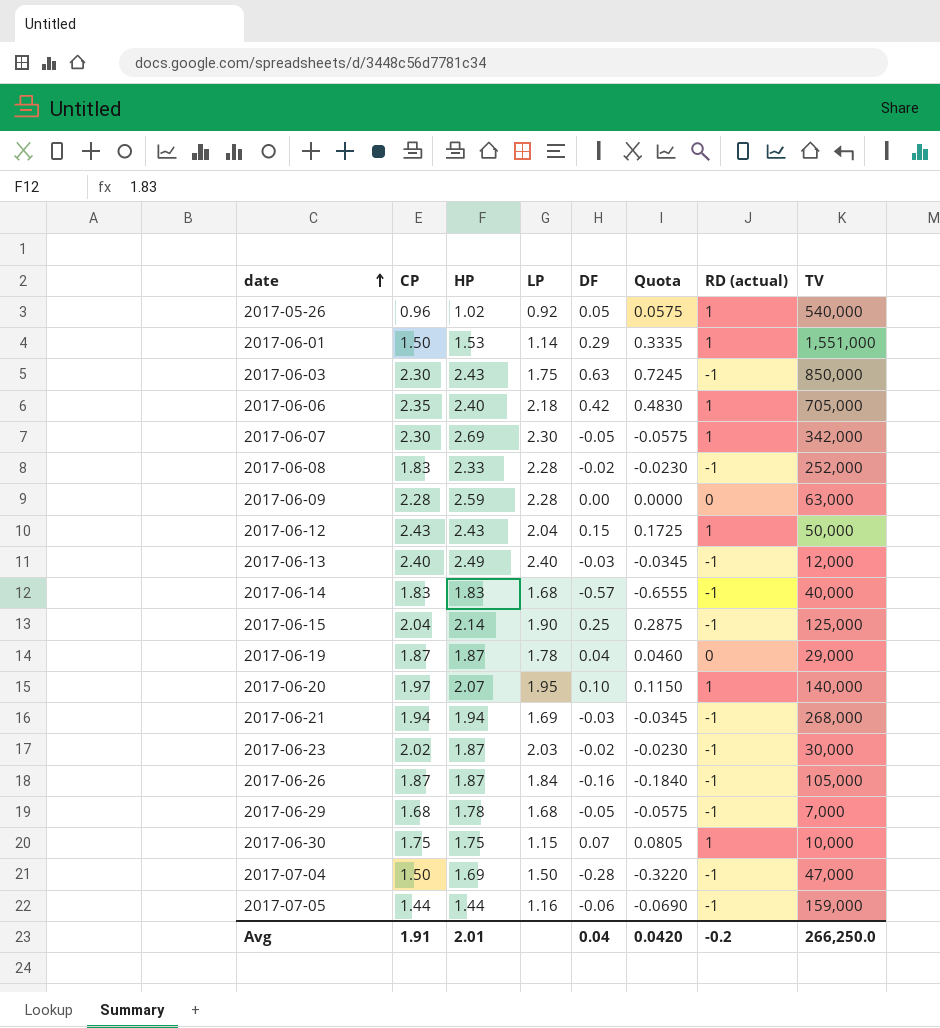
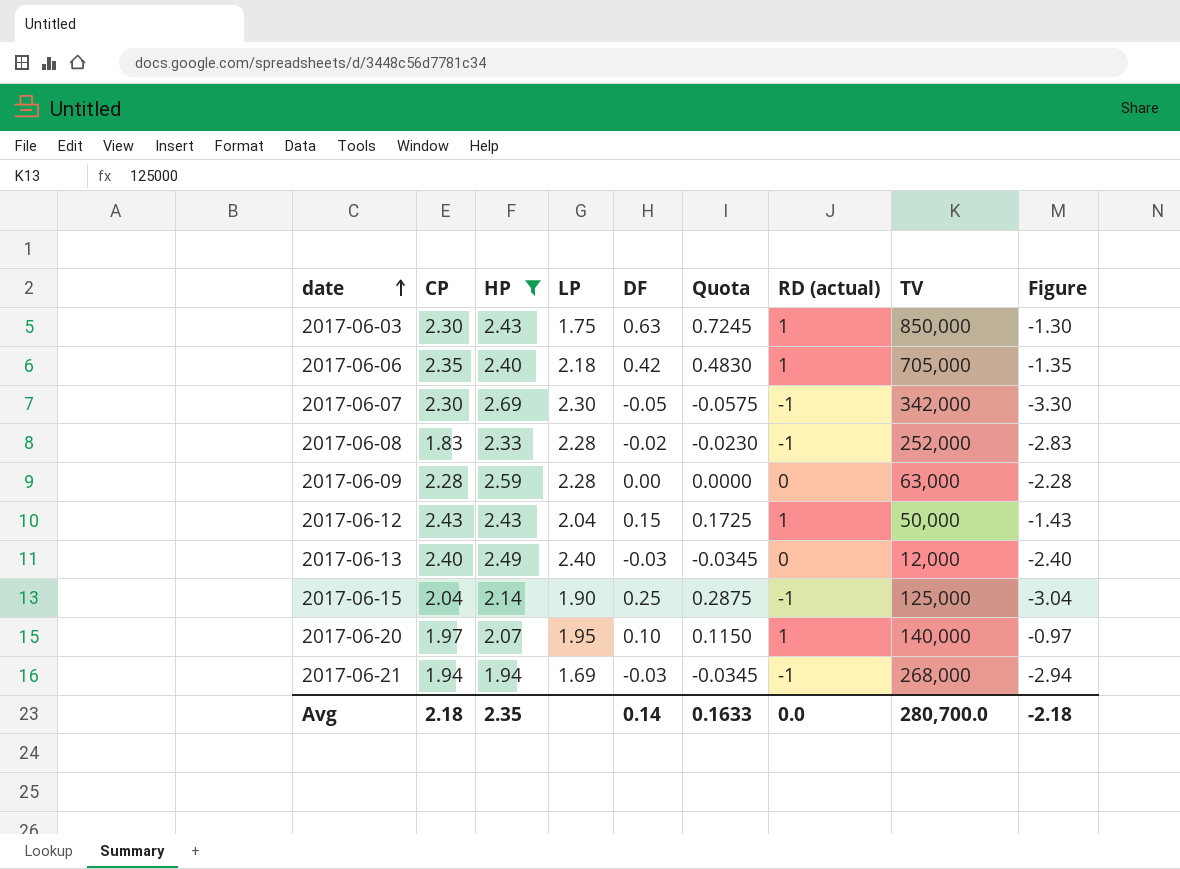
filter: none -> HP >= 1.94
column Figure | formula: none -> [RD (actual)] - [CP]
2017-06-03 | RD (actual): -1 -> 1
2017-06-07 | RD (actual): 1 -> -1
2017-06-13 | RD (actual): -1 -> 0
Avg | CP: 1.91 -> 2.18
Avg | HP: 2.01 -> 2.35
Avg | DF: 0.04 -> 0.14
Avg | Quota: 0.0420 -> 0.1633
Avg | RD (actual): -0.2 -> 0.0
Avg | TV: 266,250.0 -> 280,700.0

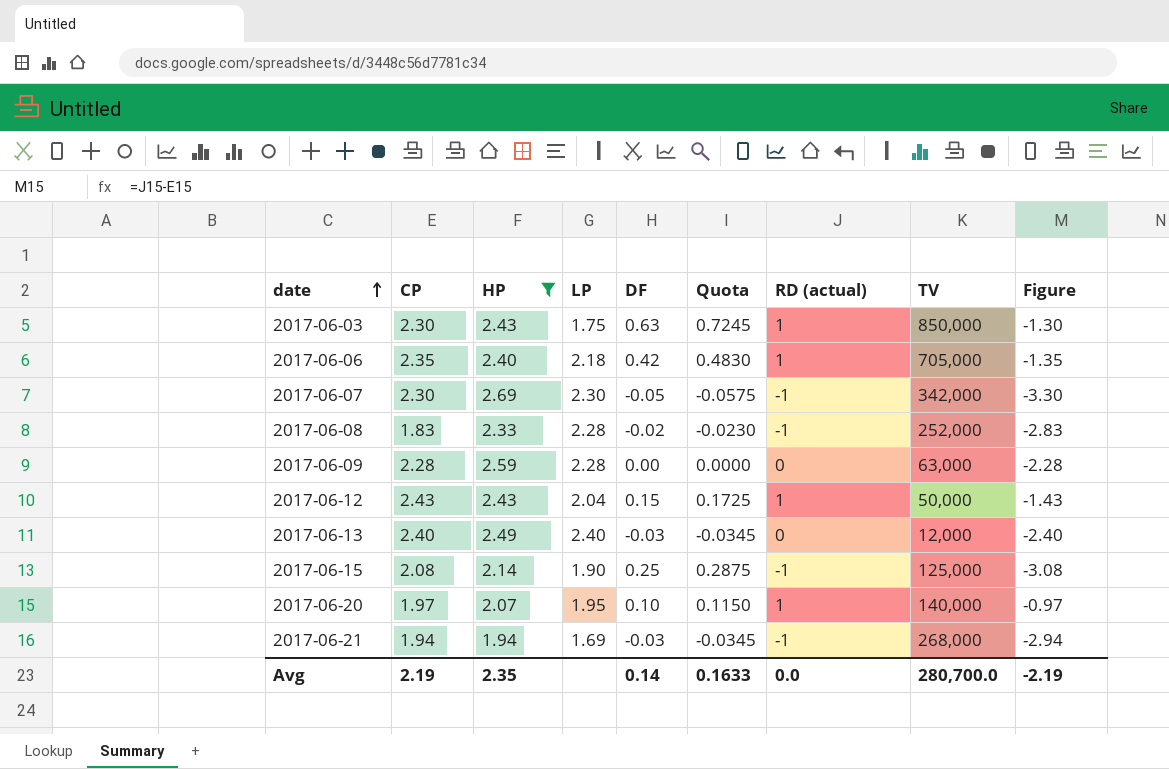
2017-06-15 | CP: 2.04 -> 2.08
2017-06-15 | Figure: -3.04 -> -3.08
Avg | CP: 2.18 -> 2.19
Avg | Figure: -2.18 -> -2.19

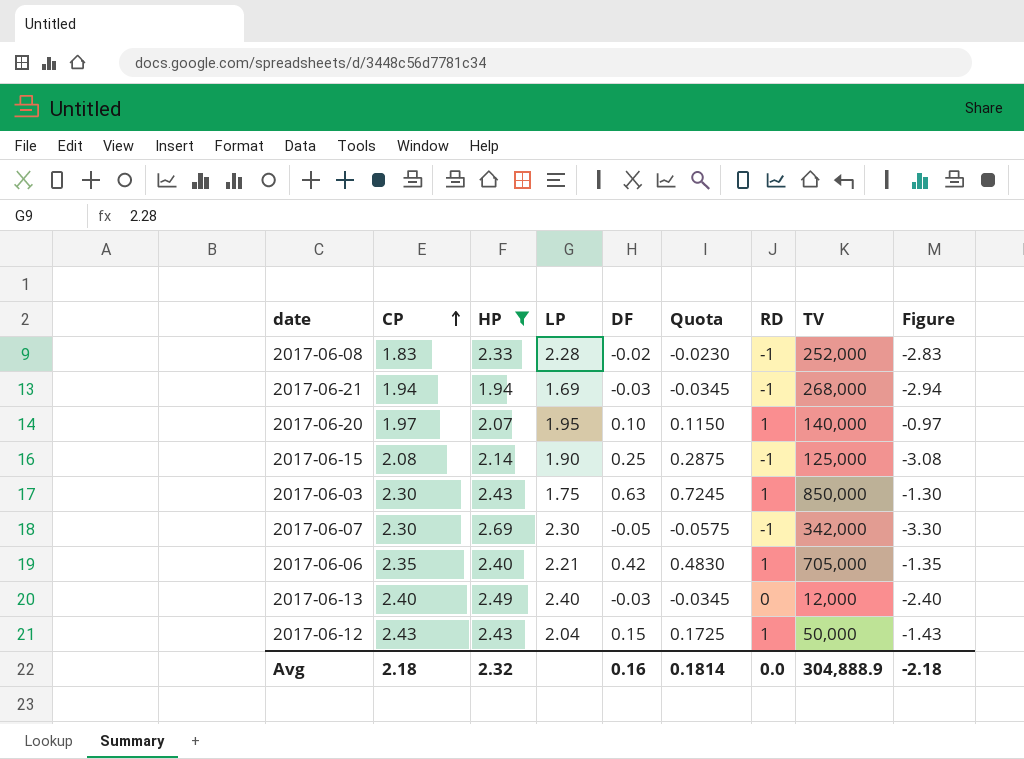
row order: date ascending -> CP ascending
column name: RD (actual) -> RD
row 2017-06-09: 2.28 | 2.59 | 2.28 | 0.00 | 0.0000 | 0 | 63,000 | -2.28 -> none
2017-06-06 | LP: 2.18 -> 2.21
Avg | CP: 2.19 -> 2.18
Avg | HP: 2.35 -> 2.32
Avg | DF: 0.14 -> 0.16
Avg | Quota: 0.1633 -> 0.1814
Avg | TV: 280,700.0 -> 304,888.9
Avg | Figure: -2.19 -> -2.18

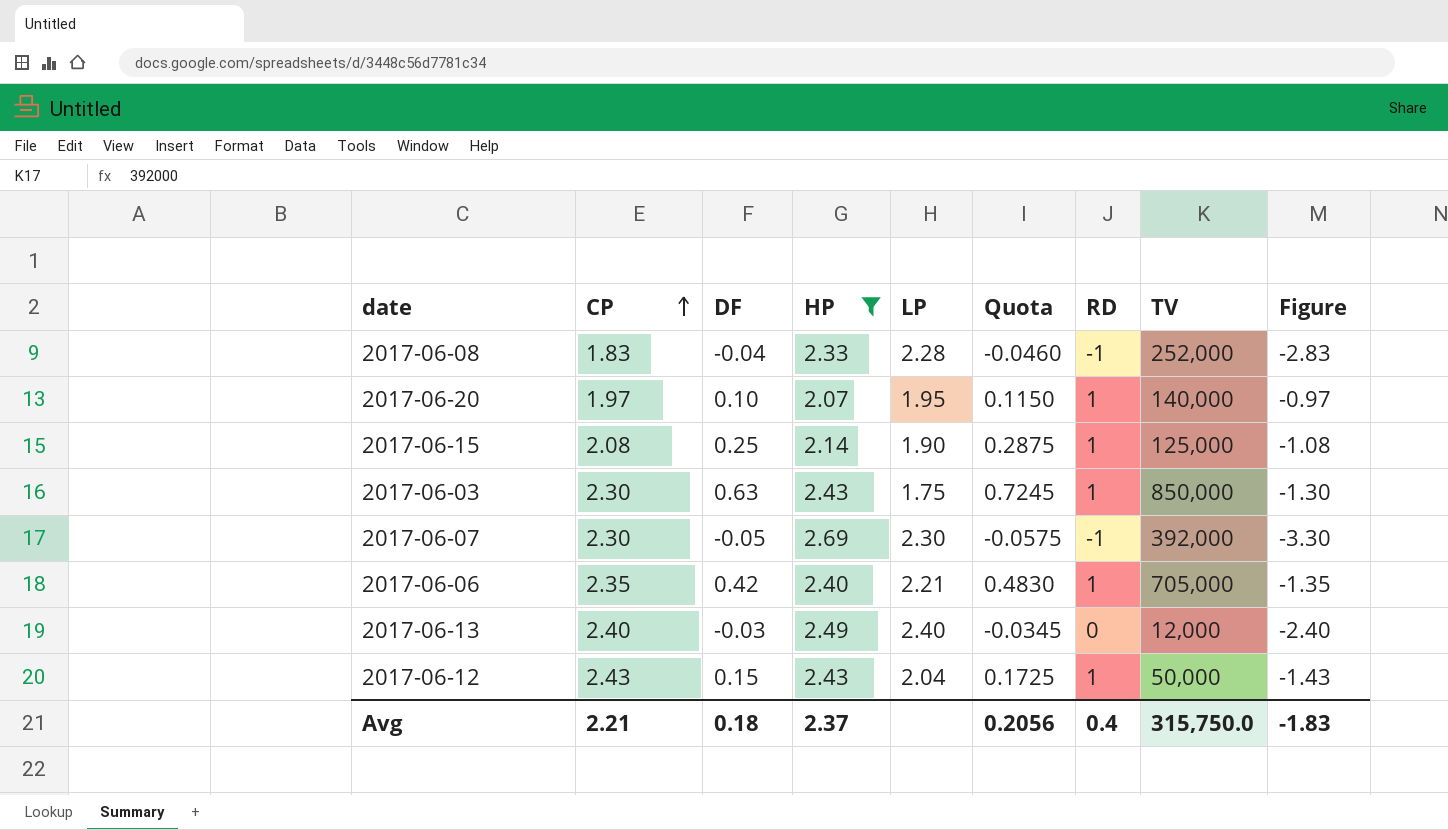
column DF | position: 5 -> 3
row 2017-06-21: 1.94 | 1.94 | 1.69 | -0.03 | -0.0345 | -1 | 268,000 | -2.94 -> none
2017-06-08 | DF: -0.02 -> -0.04
2017-06-08 | Quota: -0.0230 -> -0.0460
2017-06-15 | RD: -1 -> 1
2017-06-15 | Figure: -3.08 -> -1.08
2017-06-07 | TV: 342,000 -> 392,000
Avg | CP: 2.18 -> 2.21
Avg | DF: 0.16 -> 0.18
Avg | HP: 2.32 -> 2.37
Avg | Quota: 0.1814 -> 0.2056
Avg | RD: 0.0 -> 0.4
Avg | TV: 304,888.9 -> 315,750.0
Avg | Figure: -2.18 -> -1.83

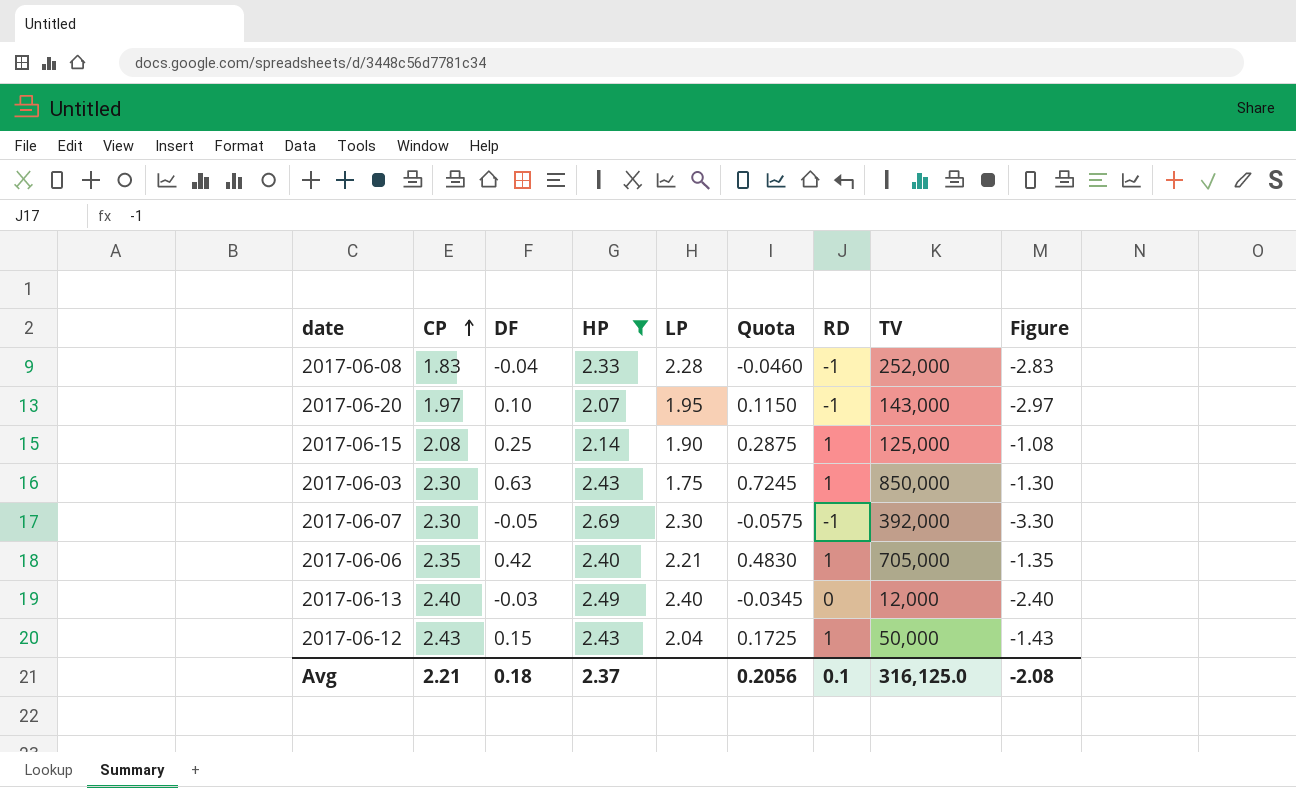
2017-06-20 | RD: 1 -> -1
2017-06-20 | TV: 140,000 -> 143,000
2017-06-20 | Figure: -0.97 -> -2.97
Avg | RD: 0.4 -> 0.1
Avg | TV: 315,750.0 -> 316,125.0
Avg | Figure: -1.83 -> -2.08

